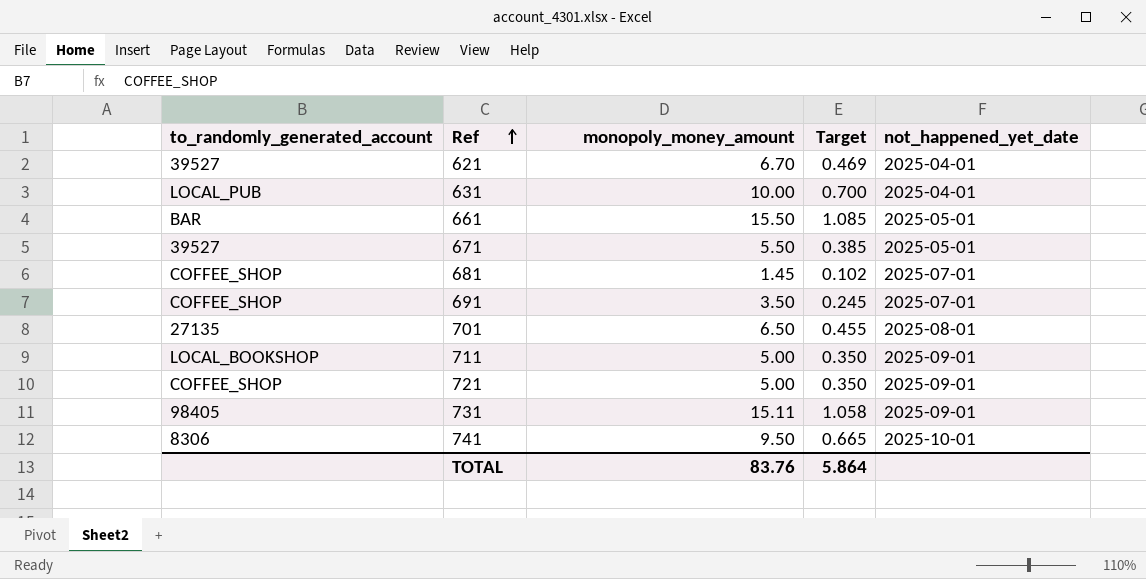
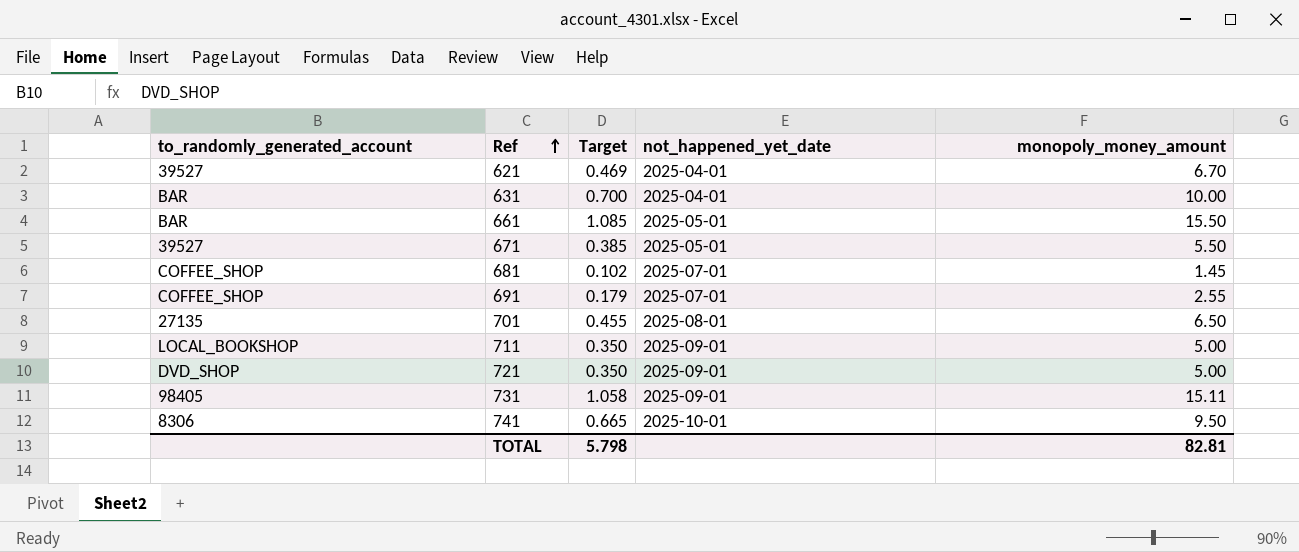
column monopoly_money_amount | position: 3 -> 5
631 | to_randomly_generated_account: LOCAL_PUB -> BAR
691 | Target: 0.245 -> 0.179
691 | monopoly_money_amount: 3.50 -> 2.55
721 | to_randomly_generated_account: COFFEE_SHOP -> DVD_SHOP
TOTAL | Target: 5.864 -> 5.798
TOTAL | monopoly_money_amount: 83.76 -> 82.81

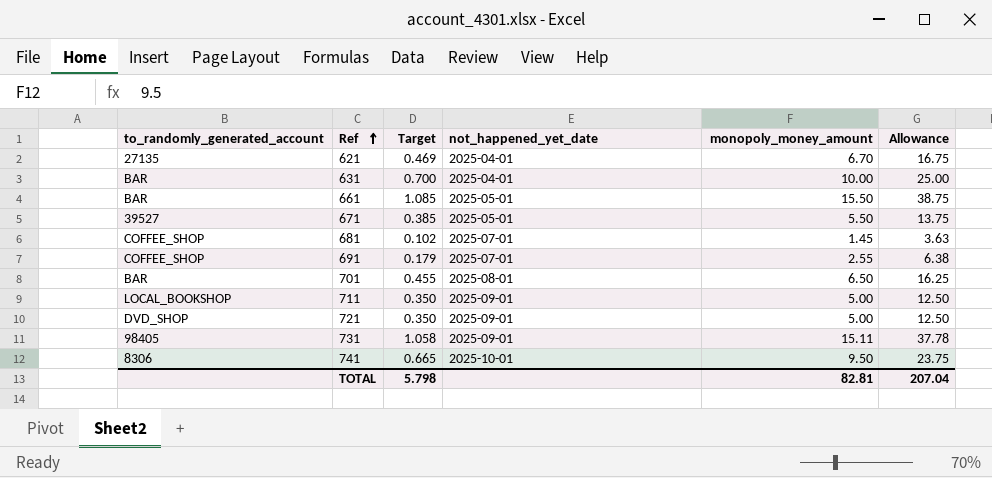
column Allowance | formula: none -> [monopoly_money_amount] * 2.5
621 | to_randomly_generated_account: 39527 -> 27135
701 | to_randomly_generated_account: 27135 -> BAR

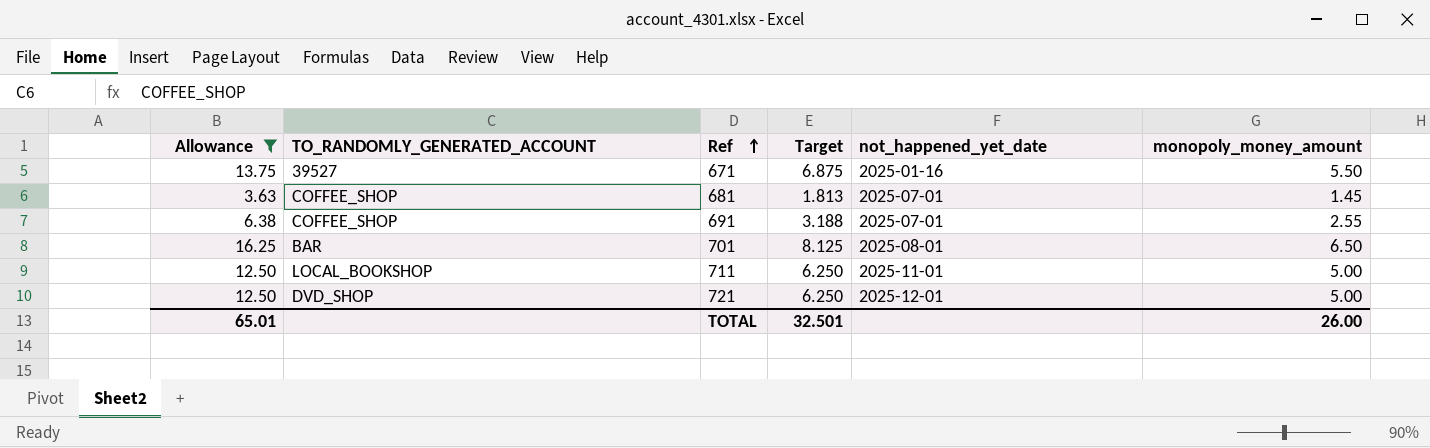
filter: none -> Allowance <= 16.25
column Allowance | position: 6 -> 1
column name: to_randomly_generated_account -> TO_RANDOMLY_GENERATED_ACCOUNT
column Target | formula: [monopoly_money_amount] * 0.07 -> [monopoly_money_amount] * 1.25
671 | not_happened_yet_date: 2025-05-01 -> 2025-01-16
711 | not_happened_yet_date: 2025-09-01 -> 2025-11-01
721 | not_happened_yet_date: 2025-09-01 -> 2025-12-01
TOTAL | Allowance: 207.04 -> 65.01
TOTAL | Target: 5.798 -> 32.501
TOTAL | monopoly_money_amount: 82.81 -> 26.00

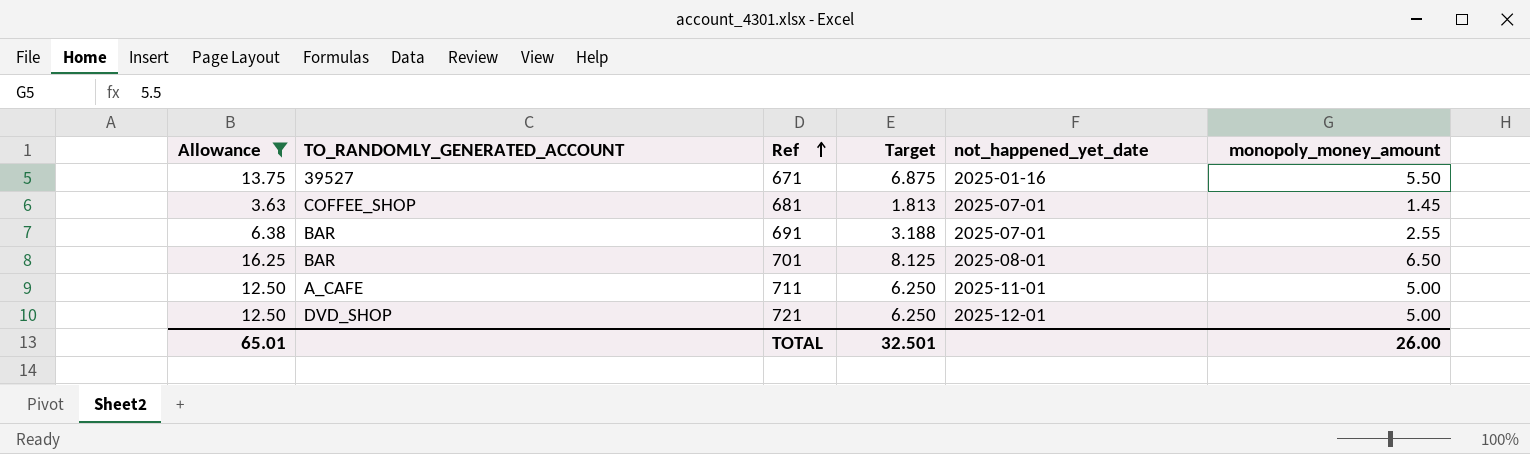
691 | TO_RANDOMLY_GENERATED_ACCOUNT: COFFEE_SHOP -> BAR
711 | TO_RANDOMLY_GENERATED_ACCOUNT: LOCAL_BOOKSHOP -> A_CAFE

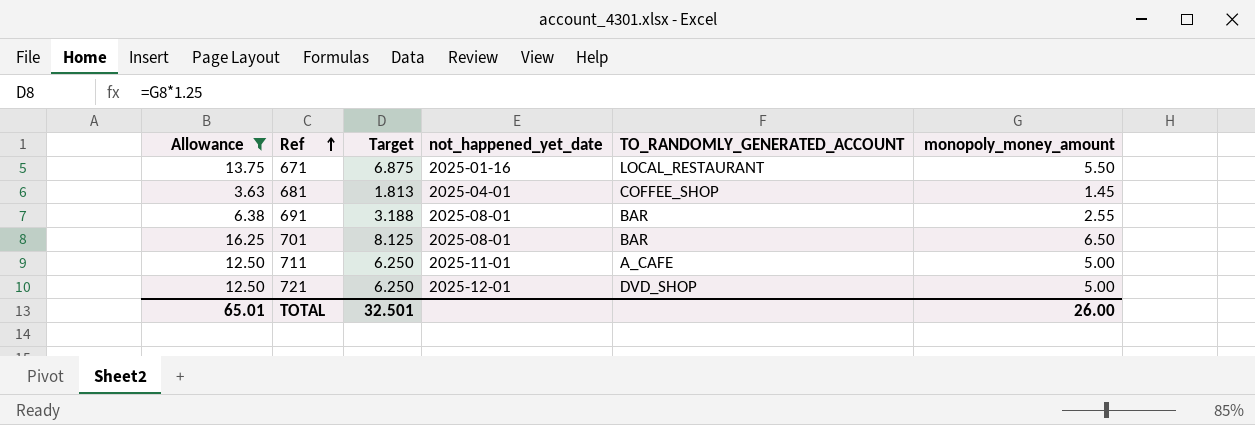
column TO_RANDOMLY_GENERATED_ACCOUNT | position: 2 -> 5
671 | TO_RANDOMLY_GENERATED_ACCOUNT: 39527 -> LOCAL_RESTAURANT
681 | not_happened_yet_date: 2025-07-01 -> 2025-04-01
691 | not_happened_yet_date: 2025-07-01 -> 2025-08-01

